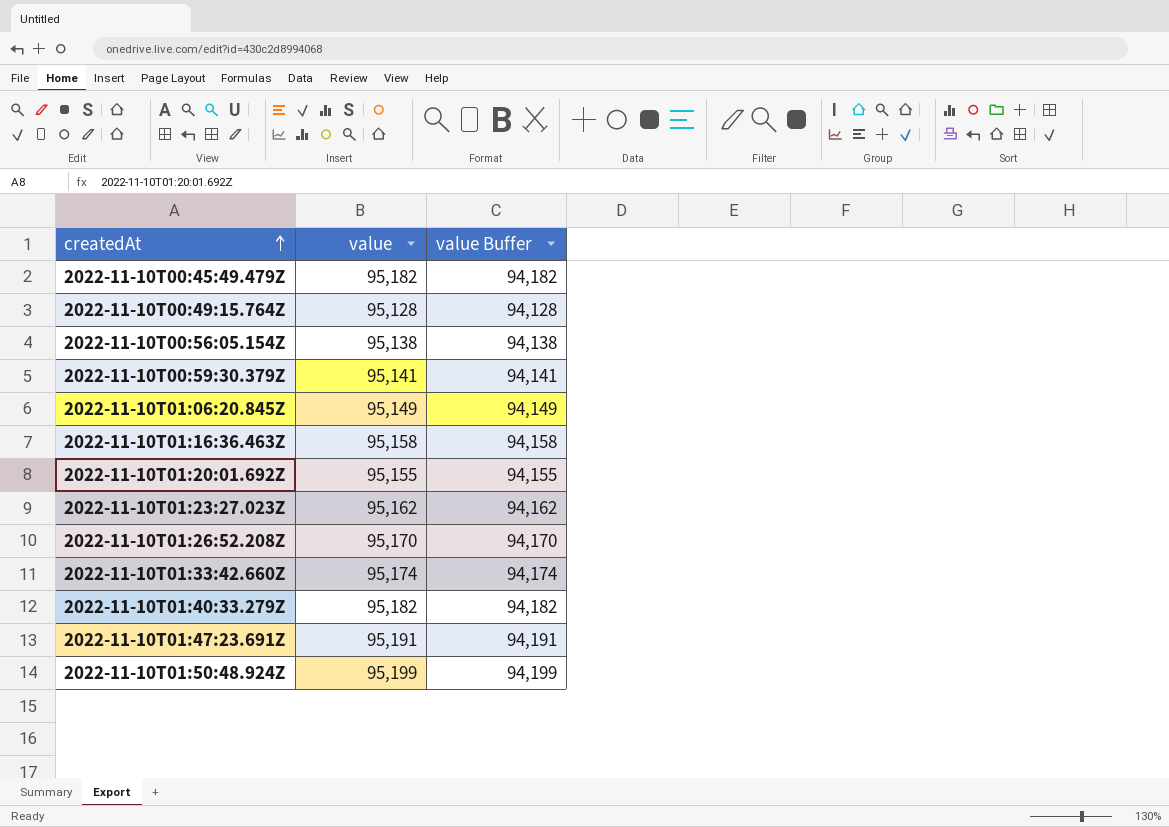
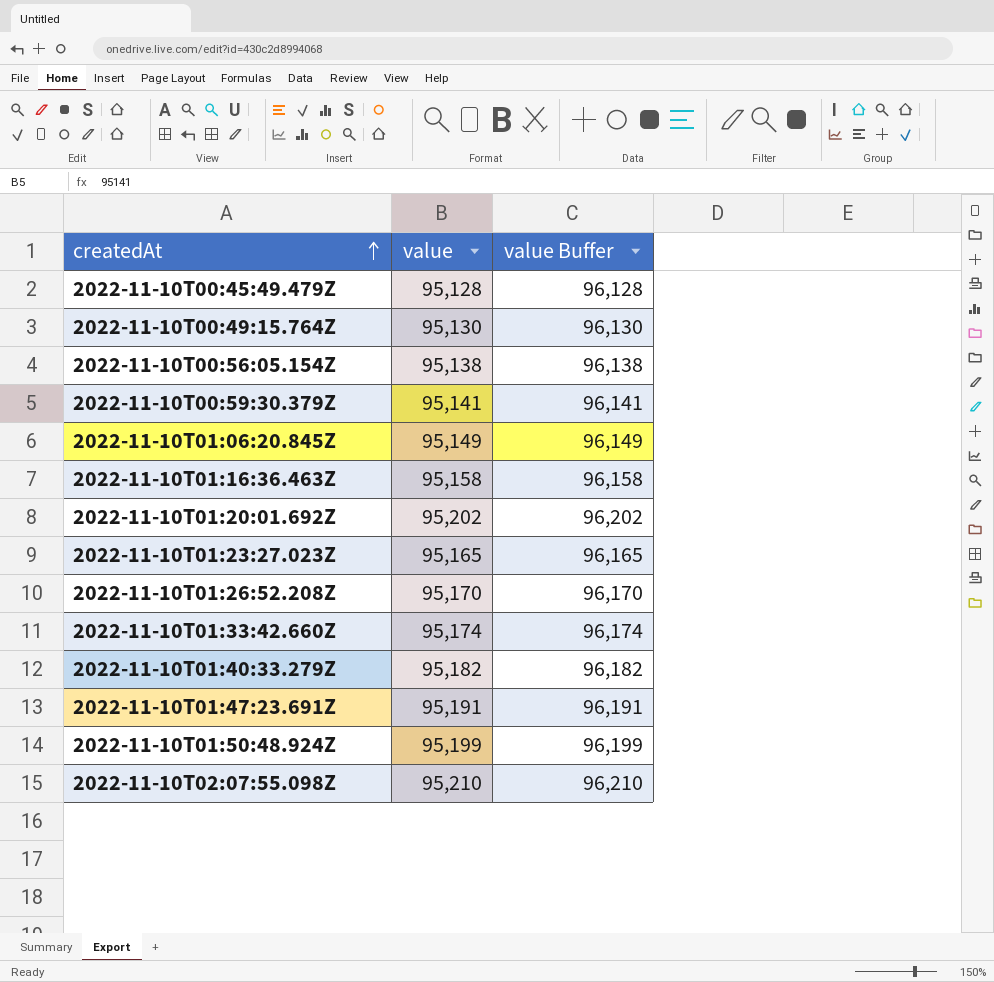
column value Buffer | formula: [value] - 1000 -> [value] + 1000
2022-11-10T00:45:49.479Z | value: 95,182 -> 95,128
2022-11-10T00:49:15.764Z | value: 95,128 -> 95,130
2022-11-10T01:20:01.692Z | value: 95,155 -> 95,202
2022-11-10T01:23:27.023Z | value: 95,162 -> 95,165
row 2022-11-10T02:07:55.098Z: none -> 95,210 | 96,210

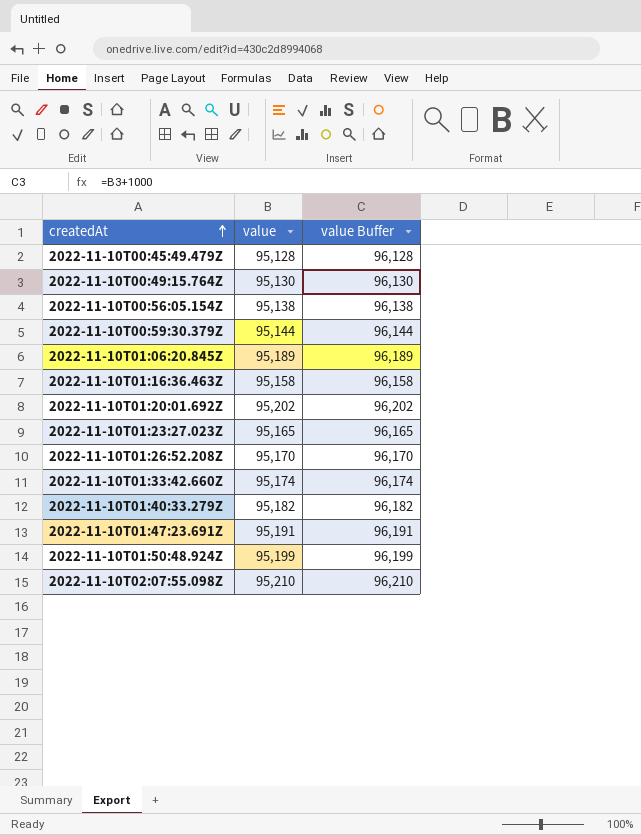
2022-11-10T00:59:30.379Z | value: 95,141 -> 95,144
2022-11-10T00:59:30.379Z | value Buffer: 96,141 -> 96,144
2022-11-10T01:06:20.845Z | value: 95,149 -> 95,189
2022-11-10T01:06:20.845Z | value Buffer: 96,149 -> 96,189

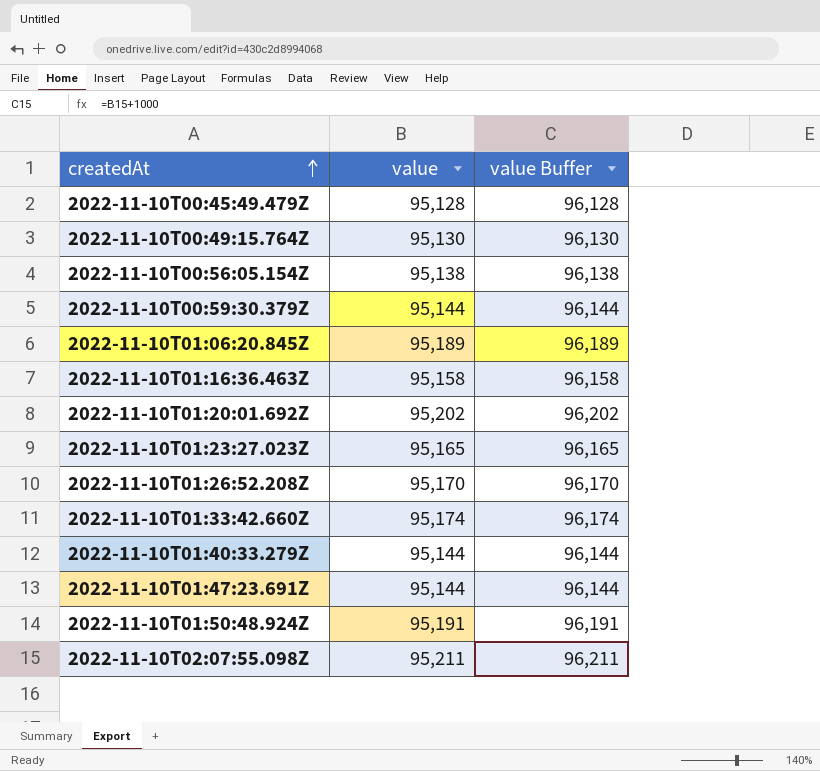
2022-11-10T01:40:33.279Z | value: 95,182 -> 95,144
2022-11-10T01:40:33.279Z | value Buffer: 96,182 -> 96,144
2022-11-10T01:47:23.691Z | value: 95,191 -> 95,144
2022-11-10T01:47:23.691Z | value Buffer: 96,191 -> 96,144
2022-11-10T01:50:48.924Z | value: 95,199 -> 95,191
2022-11-10T01:50:48.924Z | value Buffer: 96,199 -> 96,191
2022-11-10T02:07:55.098Z | value: 95,210 -> 95,211
2022-11-10T02:07:55.098Z | value Buffer: 96,210 -> 96,211

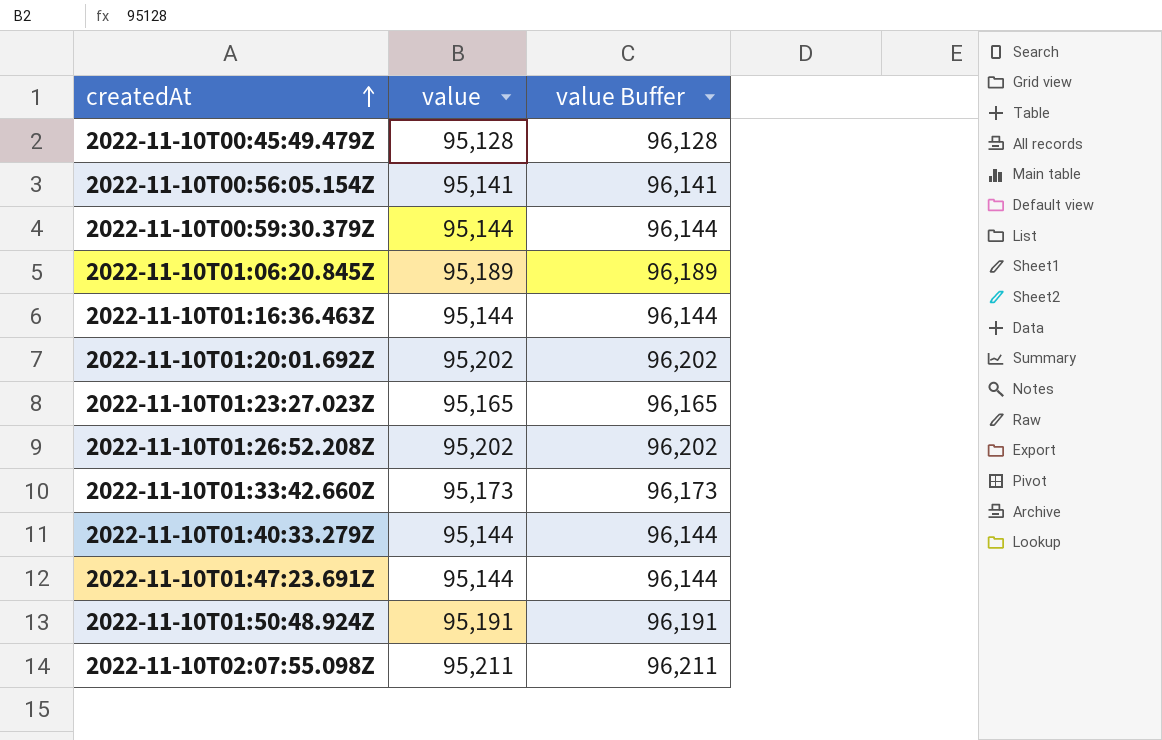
row 2022-11-10T00:49:15.764Z: 95,130 | 96,130 -> none
2022-11-10T00:56:05.154Z | value: 95,138 -> 95,141
2022-11-10T00:56:05.154Z | value Buffer: 96,138 -> 96,141
2022-11-10T01:16:36.463Z | value: 95,158 -> 95,144
2022-11-10T01:16:36.463Z | value Buffer: 96,158 -> 96,144
2022-11-10T01:26:52.208Z | value: 95,170 -> 95,202
2022-11-10T01:26:52.208Z | value Buffer: 96,170 -> 96,202
2022-11-10T01:33:42.660Z | value: 95,174 -> 95,173
2022-11-10T01:33:42.660Z | value Buffer: 96,174 -> 96,173

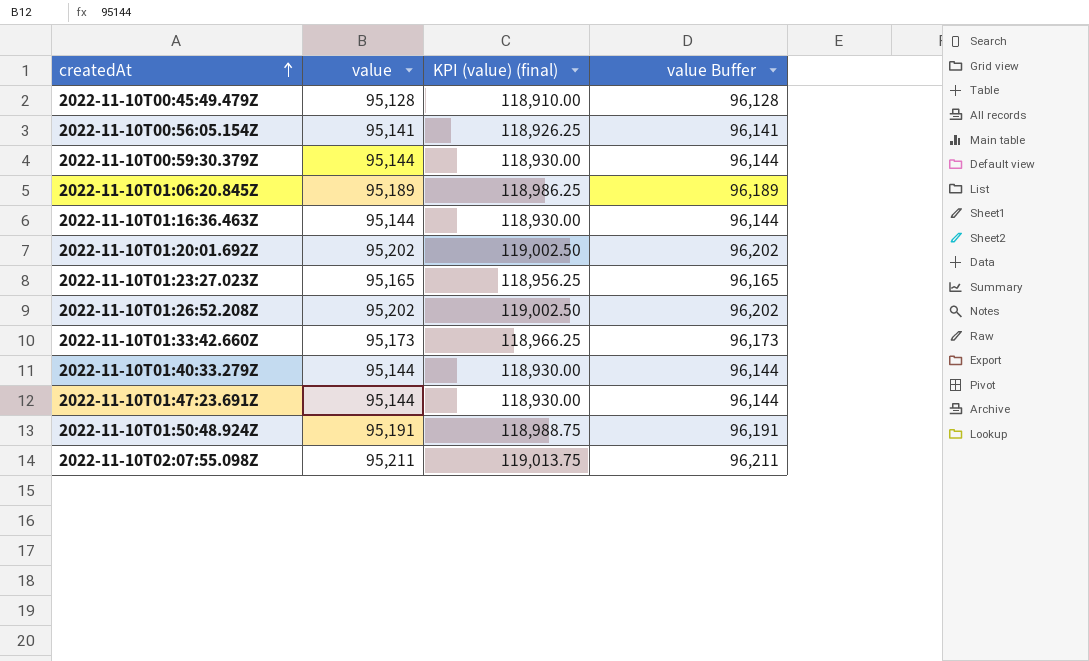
column KPI (value) (final) | formula: none -> [value] * 1.25

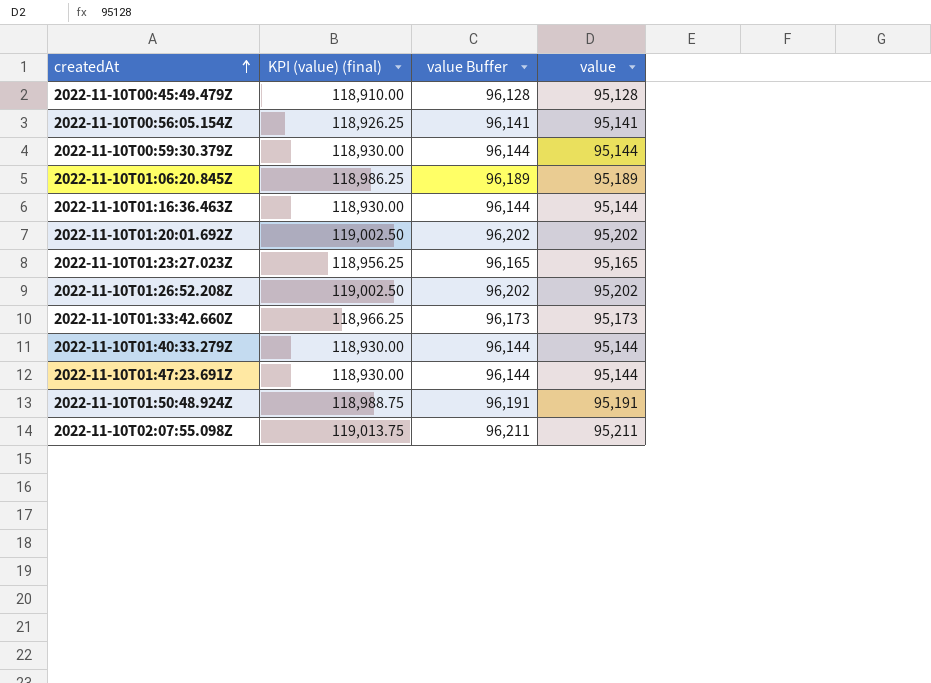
column value | position: 2 -> 4

